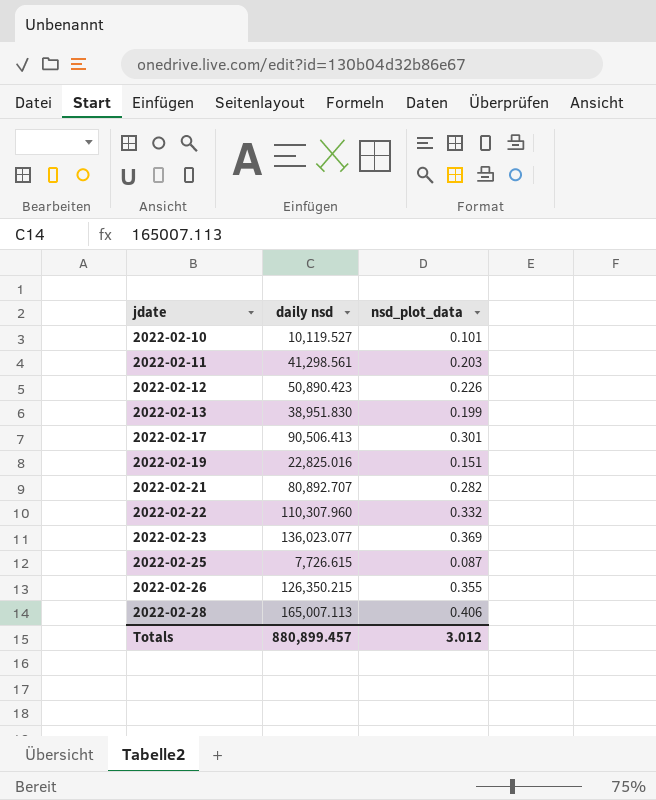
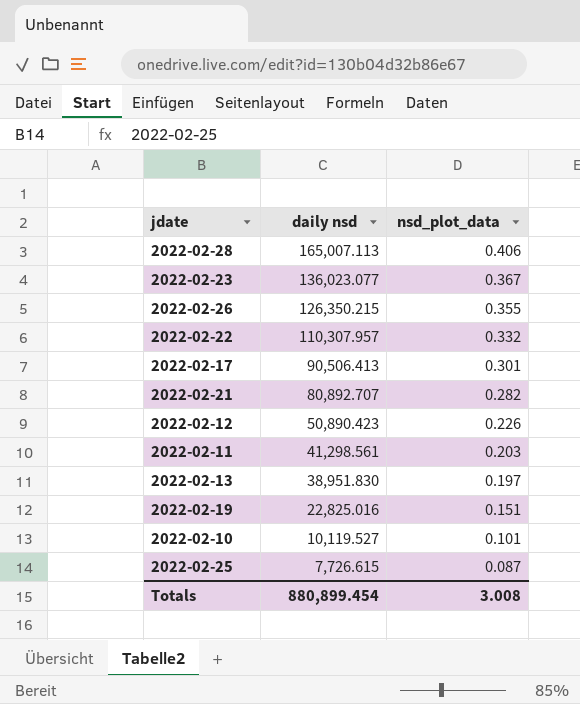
row order: jdate ascending -> daily nsd descending
2022-02-23 | nsd_plot_data: 0.369 -> 0.367
2022-02-22 | daily nsd: 110,307.960 -> 110,307.957
2022-02-13 | nsd_plot_data: 0.199 -> 0.197
Totals | daily nsd: 880,899.457 -> 880,899.454
Totals | nsd_plot_data: 3.012 -> 3.008

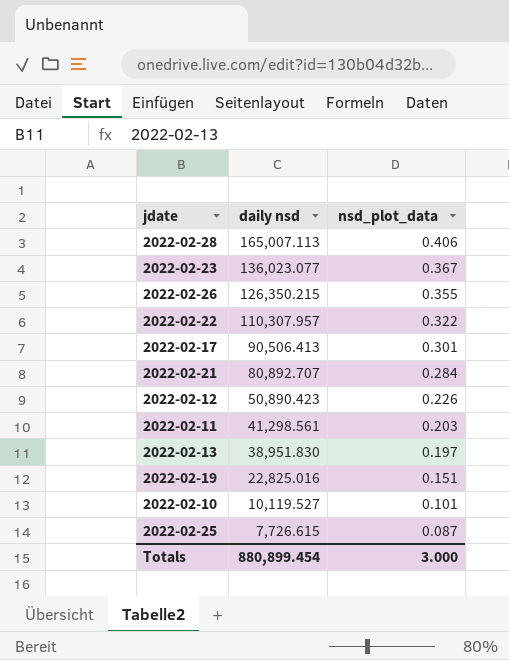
2022-02-22 | nsd_plot_data: 0.332 -> 0.322
2022-02-21 | nsd_plot_data: 0.282 -> 0.284
Totals | nsd_plot_data: 3.008 -> 3.000

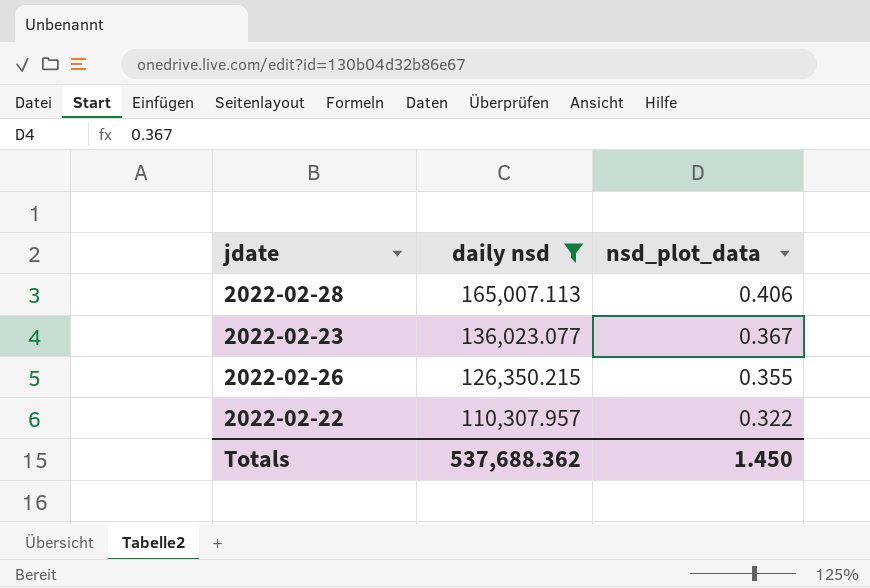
filter: none -> daily nsd >= 110,307.957
Totals | daily nsd: 880,899.454 -> 537,688.362
Totals | nsd_plot_data: 3.000 -> 1.450

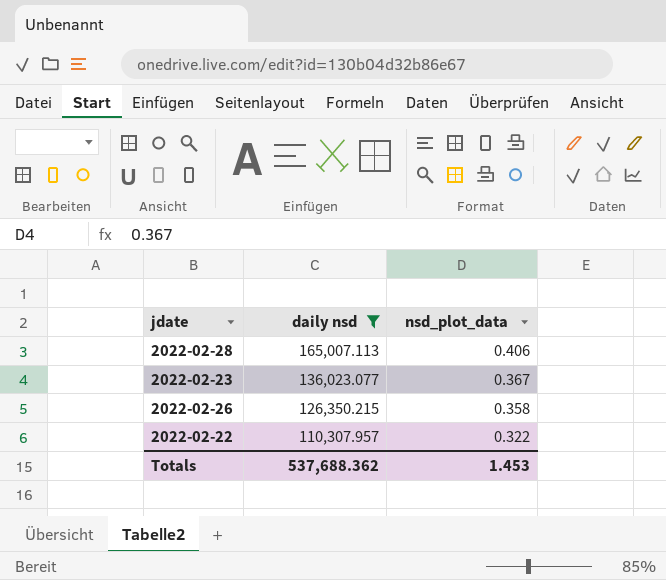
2022-02-26 | nsd_plot_data: 0.355 -> 0.358
Totals | nsd_plot_data: 1.450 -> 1.453

